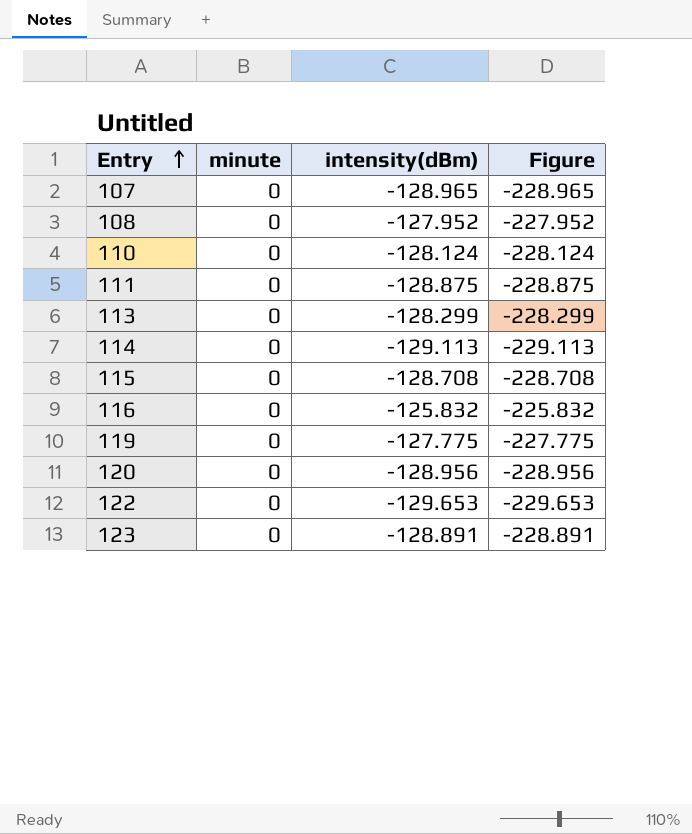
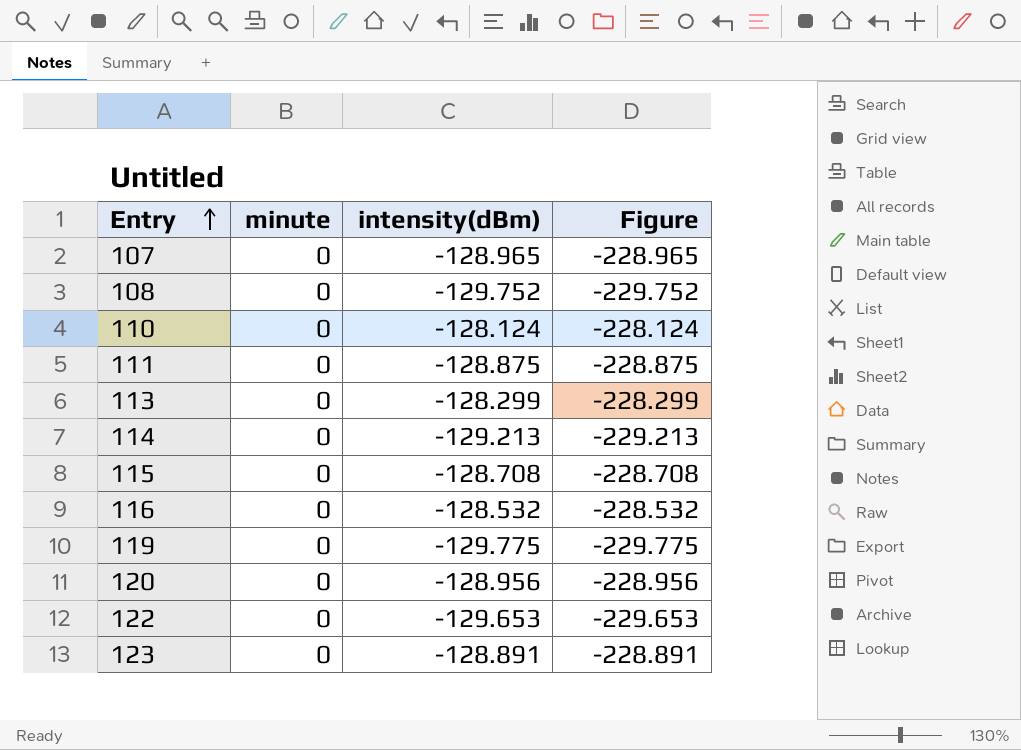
108 | intensity(dBm): -127.952 -> -129.752
108 | Figure: -227.952 -> -229.752
114 | intensity(dBm): -129.113 -> -129.213
114 | Figure: -229.113 -> -229.213
116 | intensity(dBm): -125.832 -> -128.532
116 | Figure: -225.832 -> -228.532
119 | intensity(dBm): -127.775 -> -129.775
119 | Figure: -227.775 -> -229.775

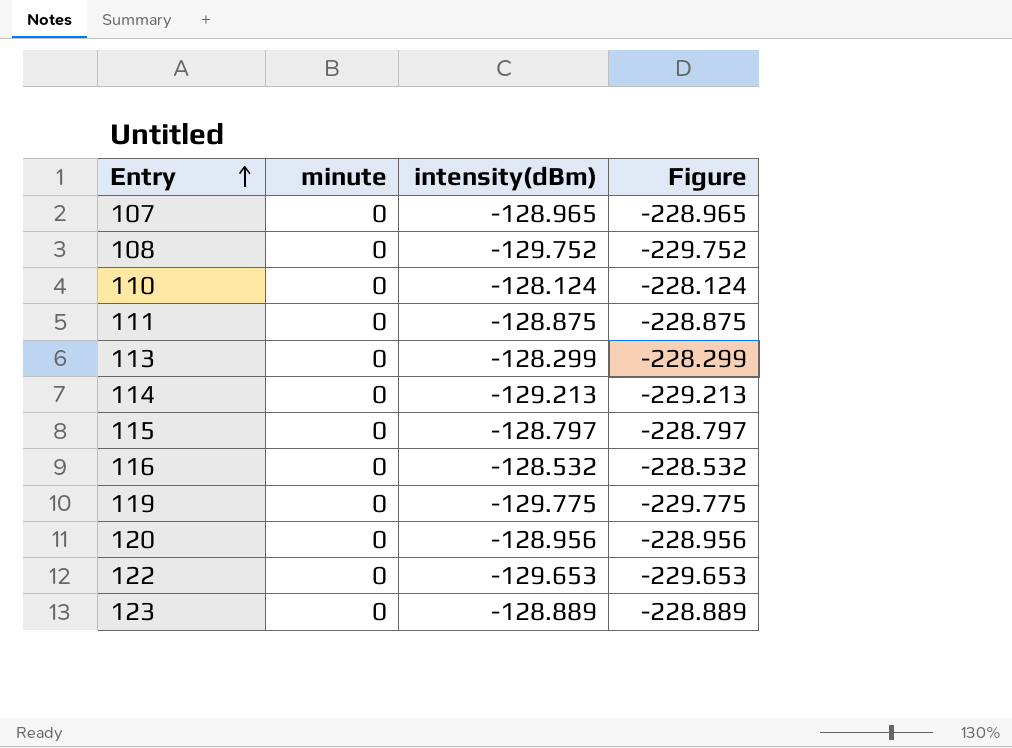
115 | intensity(dBm): -128.708 -> -128.797
115 | Figure: -228.708 -> -228.797
123 | intensity(dBm): -128.891 -> -128.889
123 | Figure: -228.891 -> -228.889

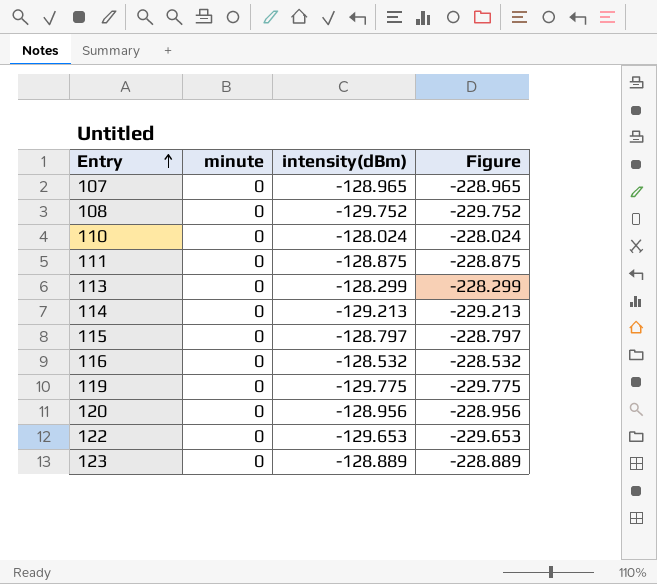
110 | intensity(dBm): -128.124 -> -128.024
110 | Figure: -228.124 -> -228.024

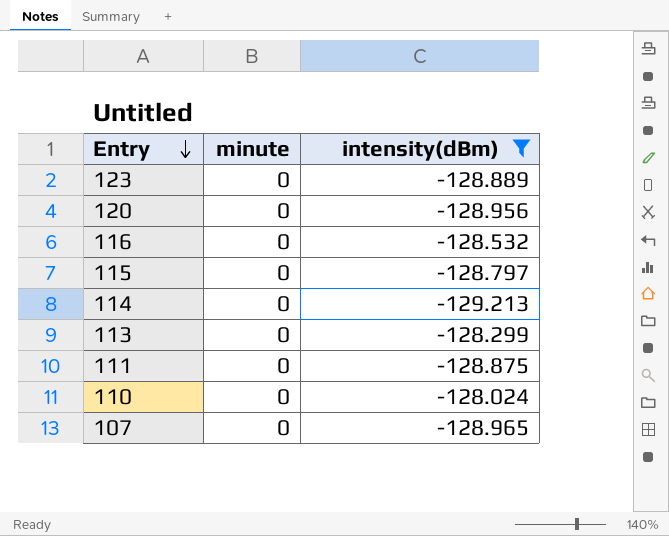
filter: none -> intensity(dBm) >= -129.213
row order: Entry ascending -> Entry descending
column Figure | formula: [intensity(dBm)] - 100 -> none

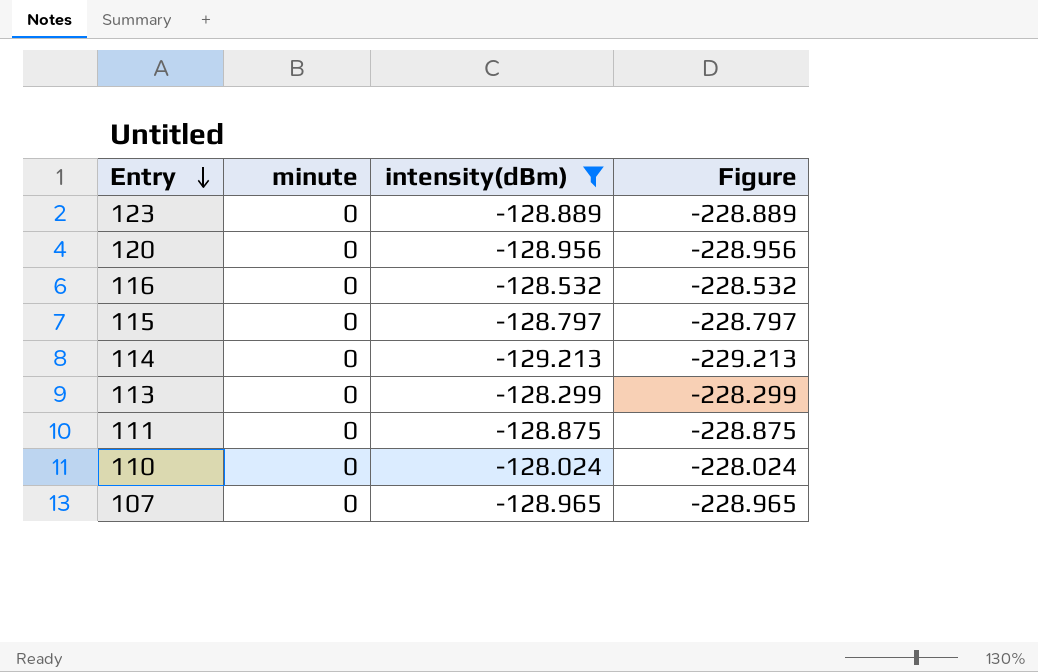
column Figure | formula: none -> [intensity(dBm)] - 100

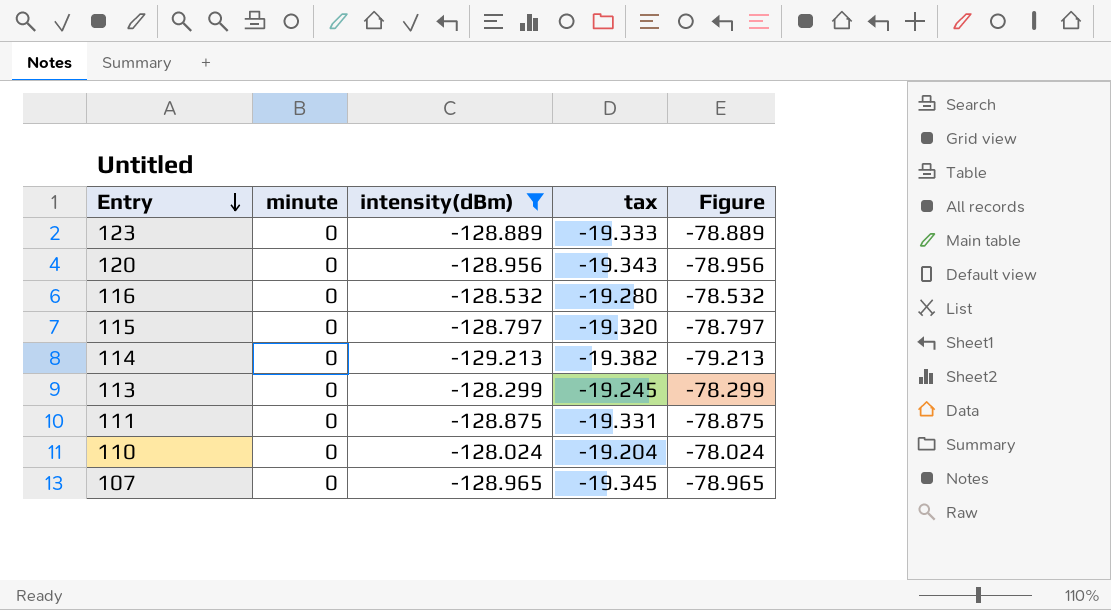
column tax | formula: none -> [intensity(dBm)] * 0.15
column Figure | formula: [intensity(dBm)] - 100 -> [intensity(dBm)] + 50

